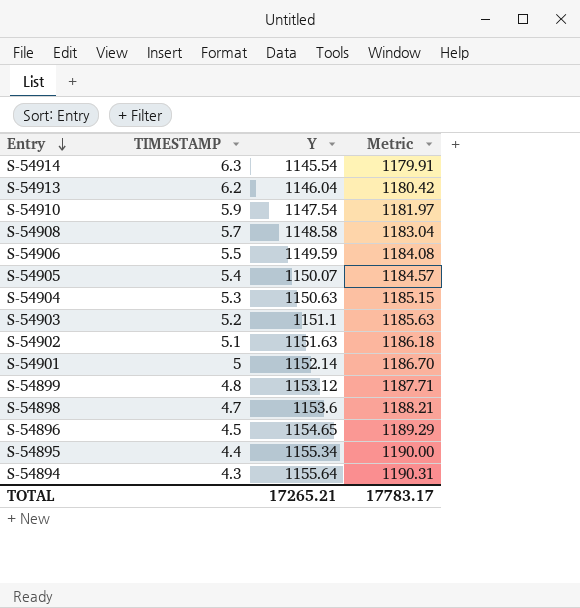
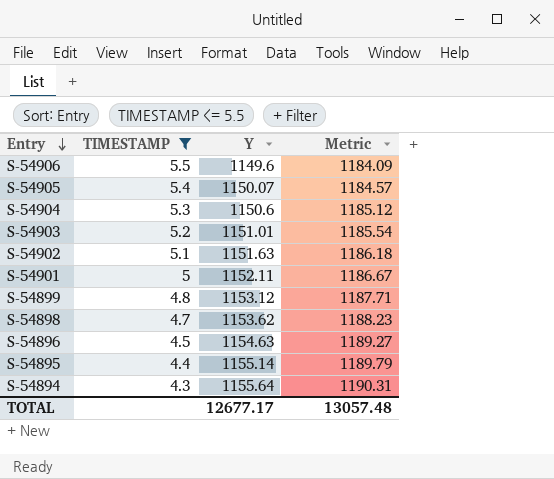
filter: none -> TIMESTAMP <= 5.5
S-54906 | Y: 1149.59 -> 1149.6
S-54906 | Metric: 1184.08 -> 1184.09
S-54904 | Y: 1150.63 -> 1150.6
S-54904 | Metric: 1185.15 -> 1185.12
S-54903 | Y: 1151.1 -> 1151.01
S-54903 | Metric: 1185.63 -> 1185.54
S-54901 | Y: 1152.14 -> 1152.11
S-54901 | Metric: 1186.70 -> 1186.67
S-54898 | Y: 1153.6 -> 1153.62
S-54898 | Metric: 1188.21 -> 1188.23
S-54896 | Y: 1154.65 -> 1154.63
S-54896 | Metric: 1189.29 -> 1189.27
S-54895 | Y: 1155.34 -> 1155.14
S-54895 | Metric: 1190.00 -> 1189.79
TOTAL | Y: 17265.21 -> 12677.17
TOTAL | Metric: 17783.17 -> 13057.48

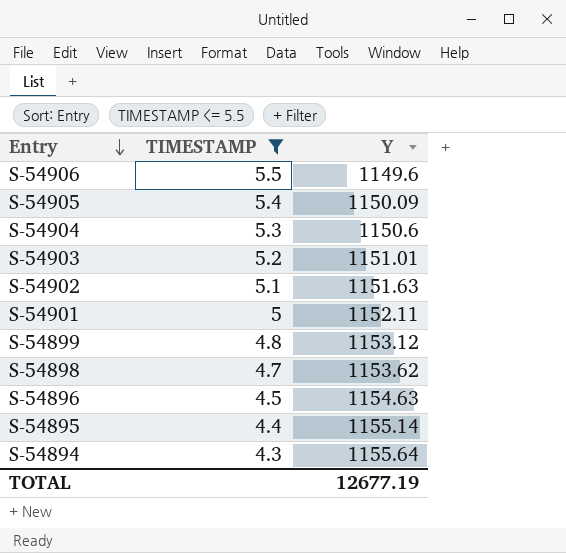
column Metric | formula: [Y] * 1.03 -> none
S-54905 | Y: 1150.07 -> 1150.09
TOTAL | Y: 12677.17 -> 12677.19

